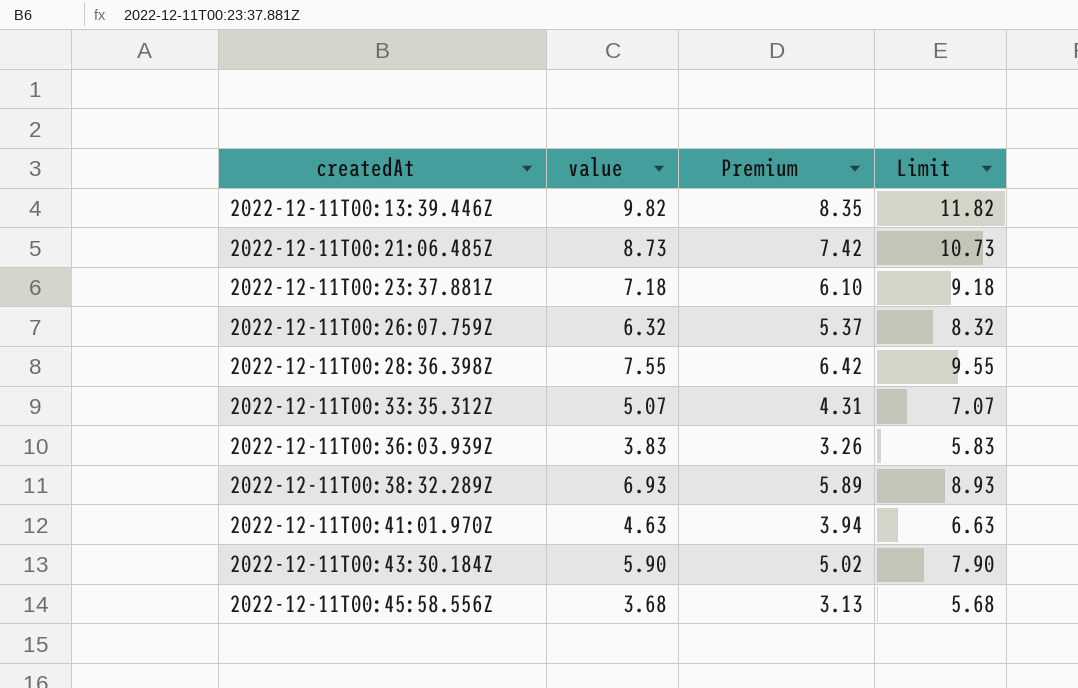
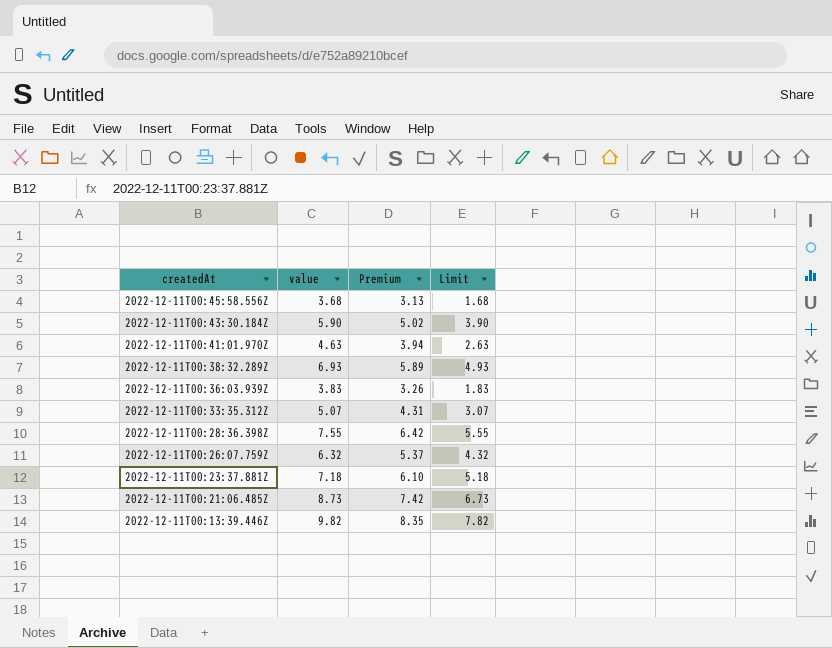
row order: createdAt ascending -> createdAt descending
column Limit | formula: [value] + 2 -> [value] - 2

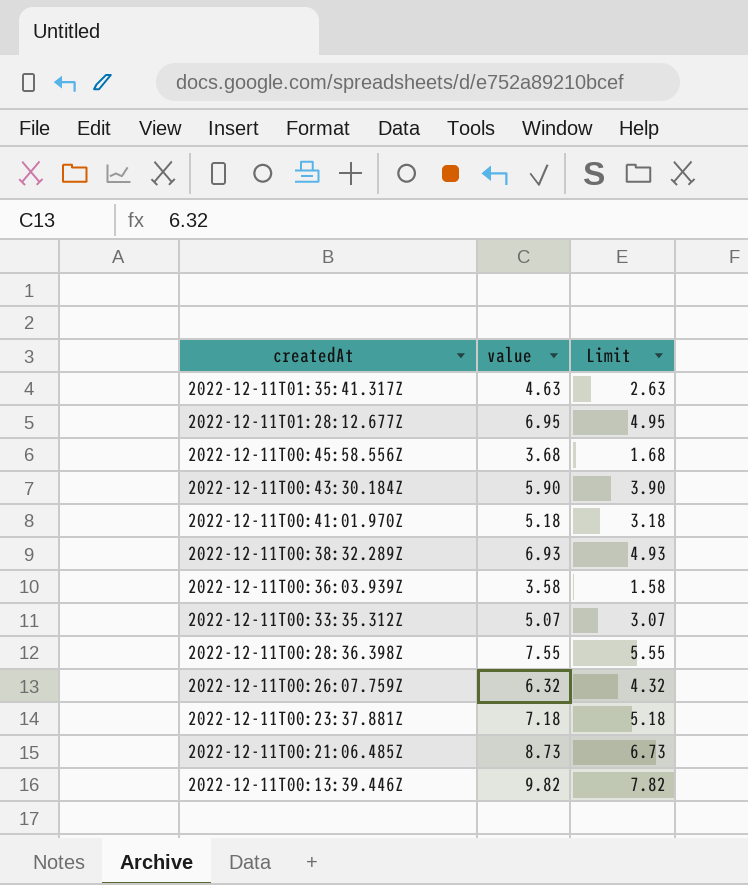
column Premium | formula: [value] * 0.85 -> none
row 2022-12-11T01:35:41.317Z: none -> 4.63 | 2.63
row 2022-12-11T01:28:12.677Z: none -> 6.95 | 4.95
2022-12-11T00:41:01.970Z | value: 4.63 -> 5.18
2022-12-11T00:41:01.970Z | Limit: 2.63 -> 3.18
2022-12-11T00:36:03.939Z | value: 3.83 -> 3.58
2022-12-11T00:36:03.939Z | Limit: 1.83 -> 1.58

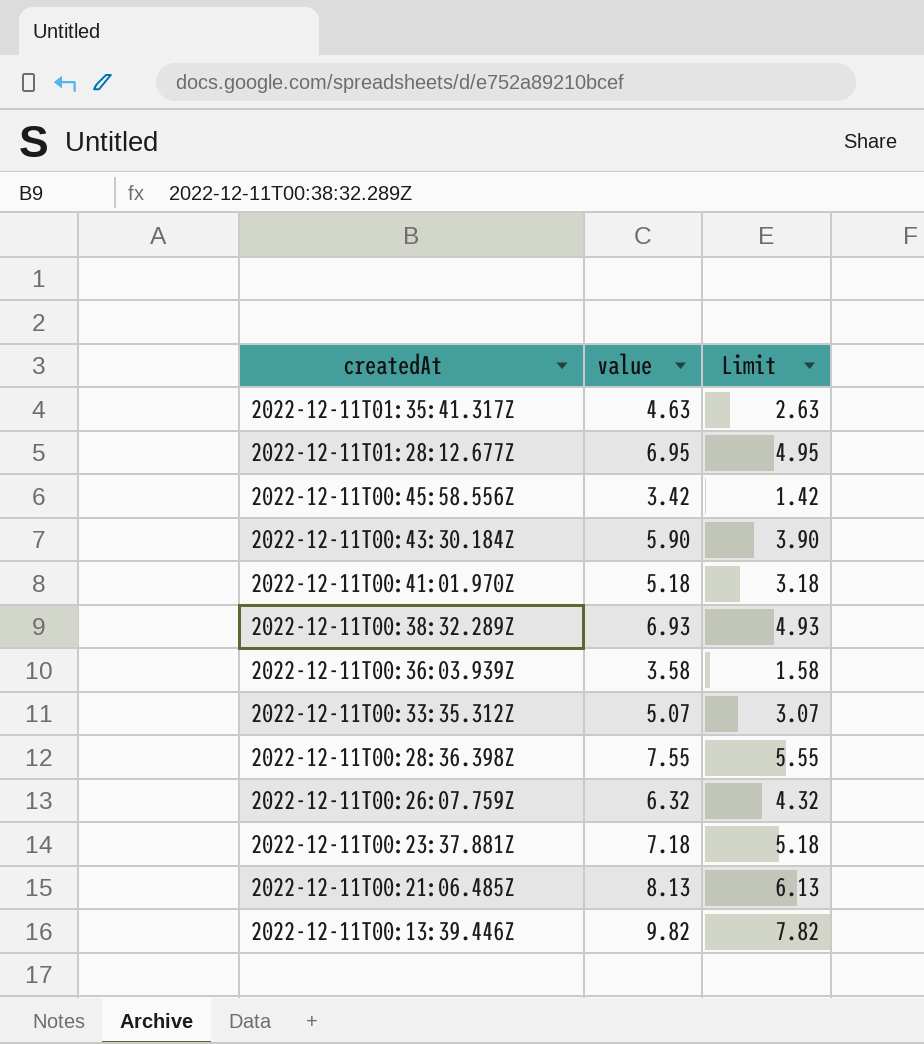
2022-12-11T00:45:58.556Z | value: 3.68 -> 3.42
2022-12-11T00:45:58.556Z | Limit: 1.68 -> 1.42
2022-12-11T00:21:06.485Z | value: 8.73 -> 8.13
2022-12-11T00:21:06.485Z | Limit: 6.73 -> 6.13

